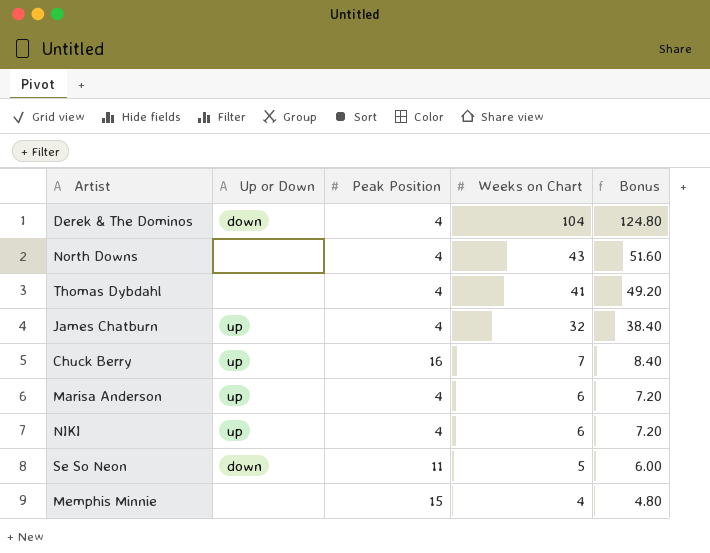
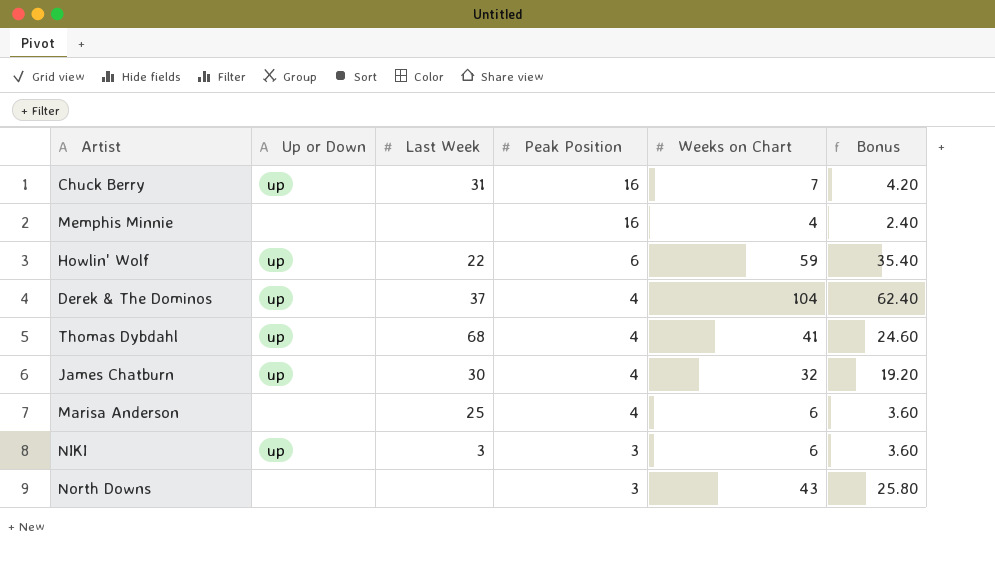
row order: Weeks on Chart descending -> Peak Position descending
column Last Week | position: none -> 3
column Bonus | formula: [Weeks on Chart] * 1.2 -> [Weeks on Chart] * 0.6
row Se So Neon: down | 11 | 5 | 6.00 -> none
Memphis Minnie | Peak Position: 15 -> 16
row Howlin' Wolf: none -> up | 22 | 6 | 59 | 35.40
Derek & The Dominos | Up or Down: down -> up
Thomas Dybdahl | Up or Down: none -> up
Marisa Anderson | Up or Down: up -> none
NIKI | Peak Position: 4 -> 3
North Downs | Peak Position: 4 -> 3

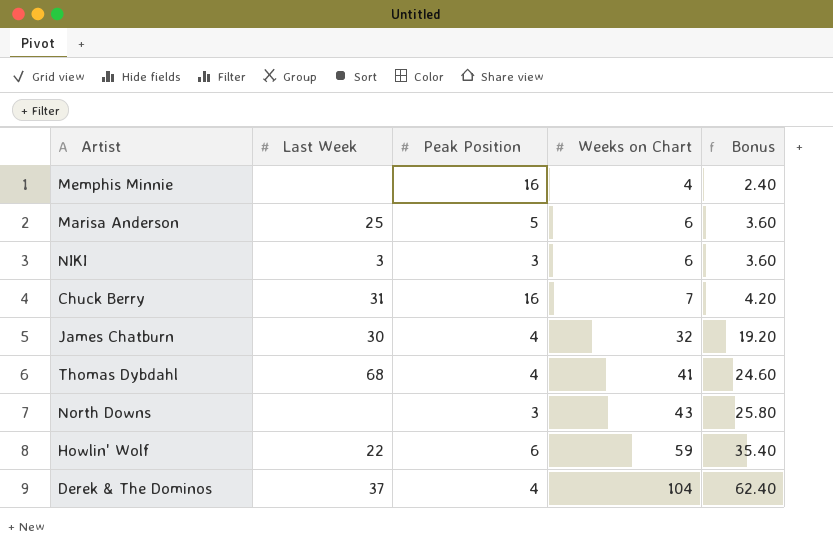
row order: Peak Position descending -> Weeks on Chart ascending
column Up or Down | position: 2 -> none
Marisa Anderson | Peak Position: 4 -> 5

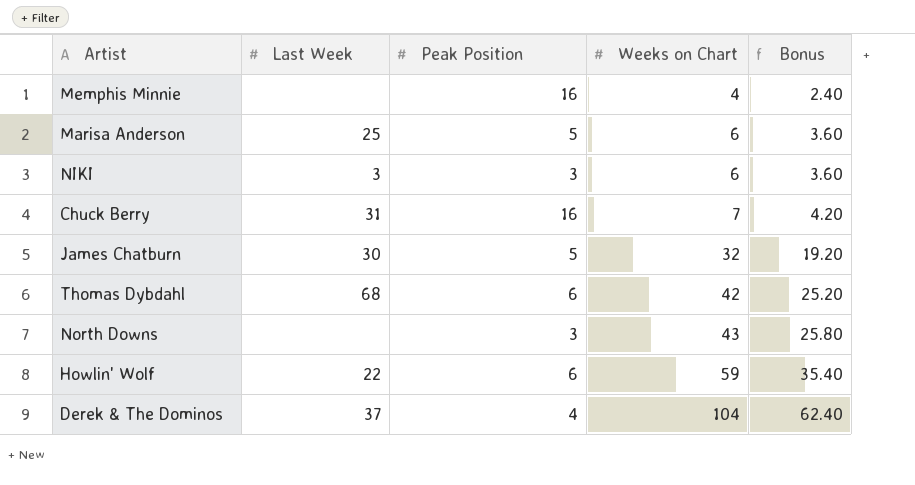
James Chatburn | Peak Position: 4 -> 5
Thomas Dybdahl | Peak Position: 4 -> 6
Thomas Dybdahl | Weeks on Chart: 41 -> 42
Thomas Dybdahl | Bonus: 24.60 -> 25.20

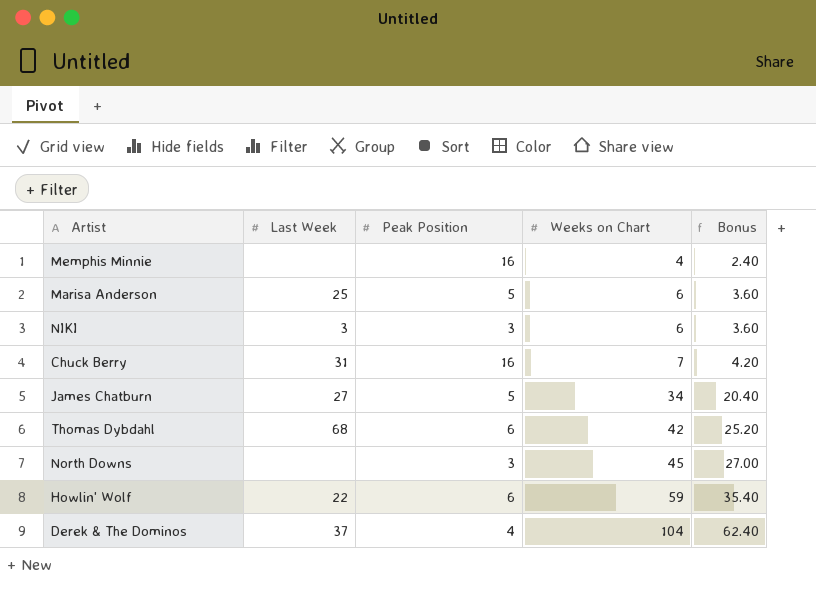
James Chatburn | Last Week: 30 -> 27
James Chatburn | Weeks on Chart: 32 -> 34
James Chatburn | Bonus: 19.20 -> 20.40
North Downs | Weeks on Chart: 43 -> 45
North Downs | Bonus: 25.80 -> 27.00

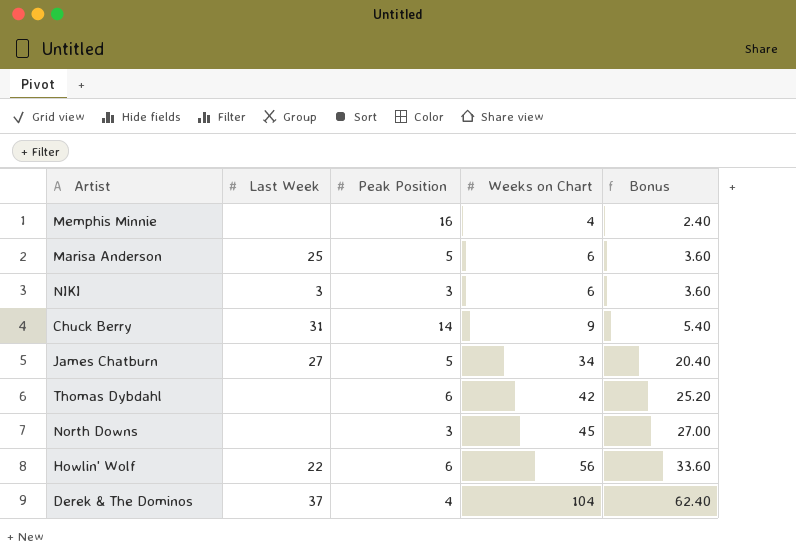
Chuck Berry | Peak Position: 16 -> 14
Chuck Berry | Weeks on Chart: 7 -> 9
Chuck Berry | Bonus: 4.20 -> 5.40
Thomas Dybdahl | Last Week: 68 -> none
Howlin' Wolf | Weeks on Chart: 59 -> 56
Howlin' Wolf | Bonus: 35.40 -> 33.60

